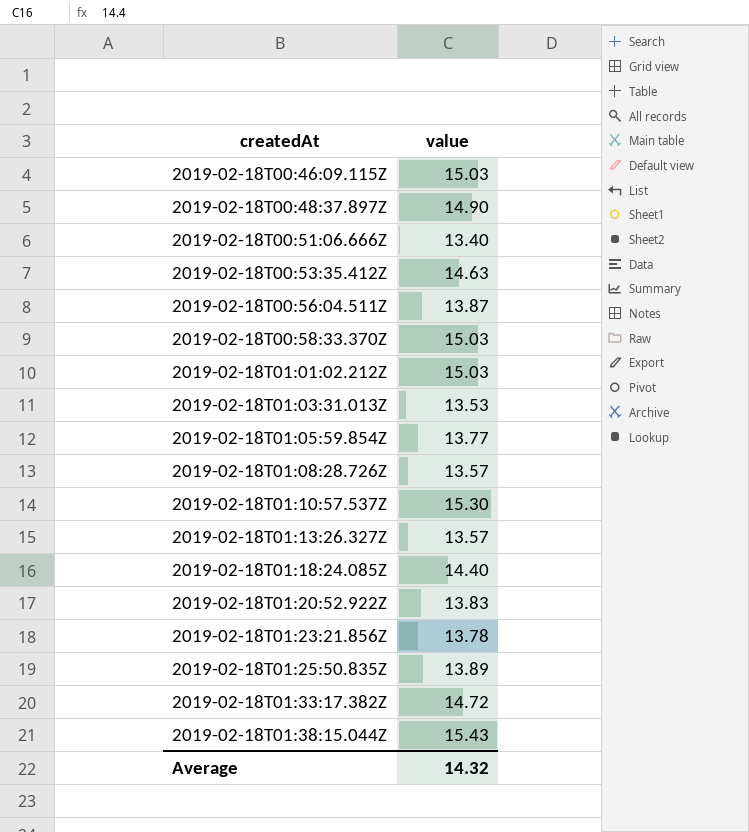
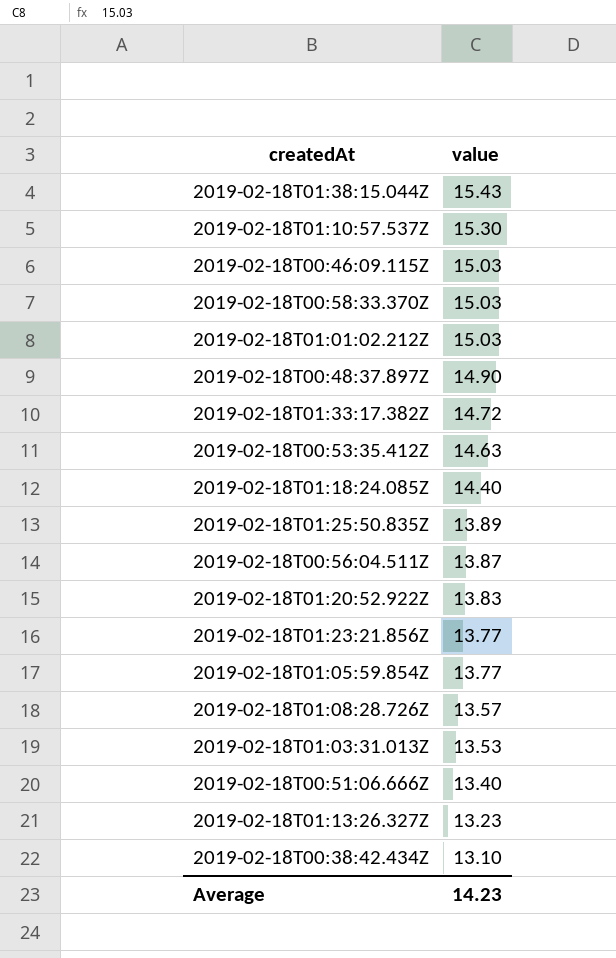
row order: createdAt ascending -> value descending
2019-02-18T01:23:21.856Z | value: 13.78 -> 13.77
2019-02-18T01:13:26.327Z | value: 13.57 -> 13.23
row 2019-02-18T00:38:42.434Z: none -> 13.10
Average | value: 14.32 -> 14.23

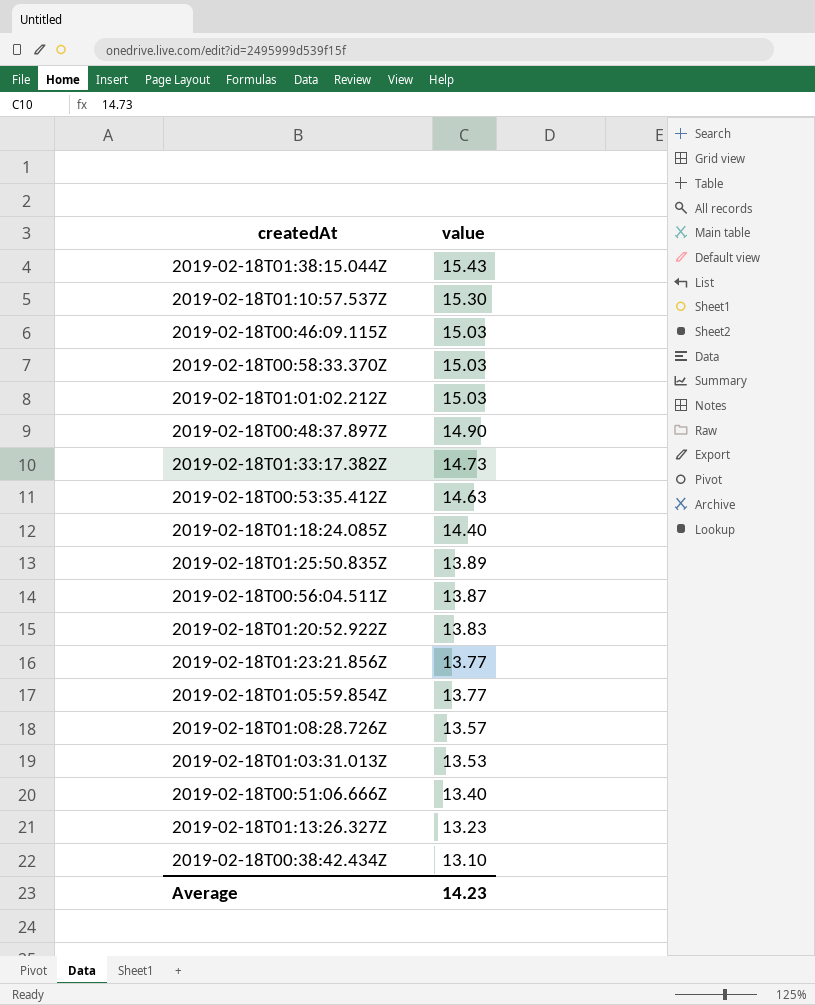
2019-02-18T01:33:17.382Z | value: 14.72 -> 14.73

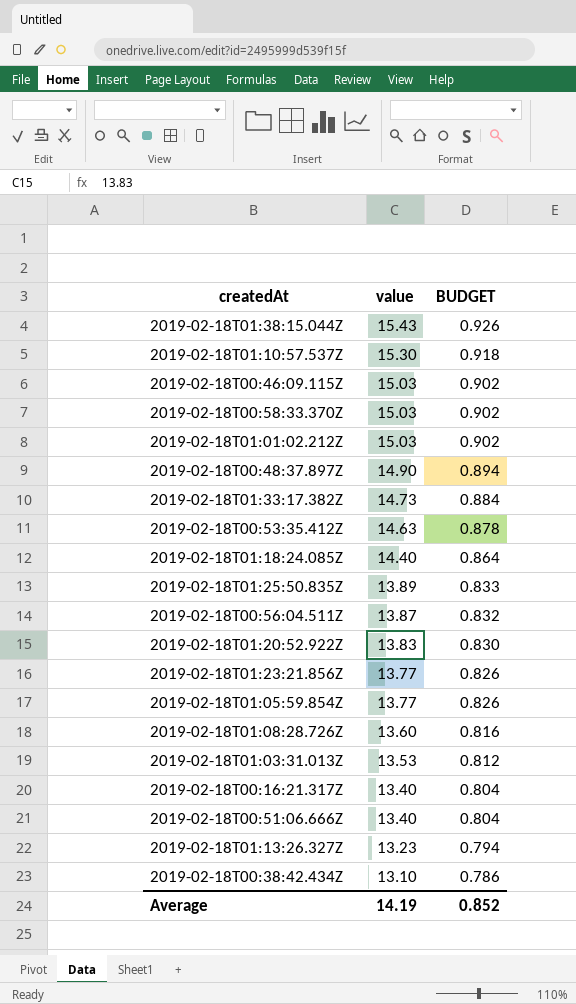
column BUDGET | formula: none -> [value] * 0.06
2019-02-18T01:08:28.726Z | value: 13.57 -> 13.60
row 2019-02-18T00:16:21.317Z: none -> 13.40 | 0.804
Average | value: 14.23 -> 14.19

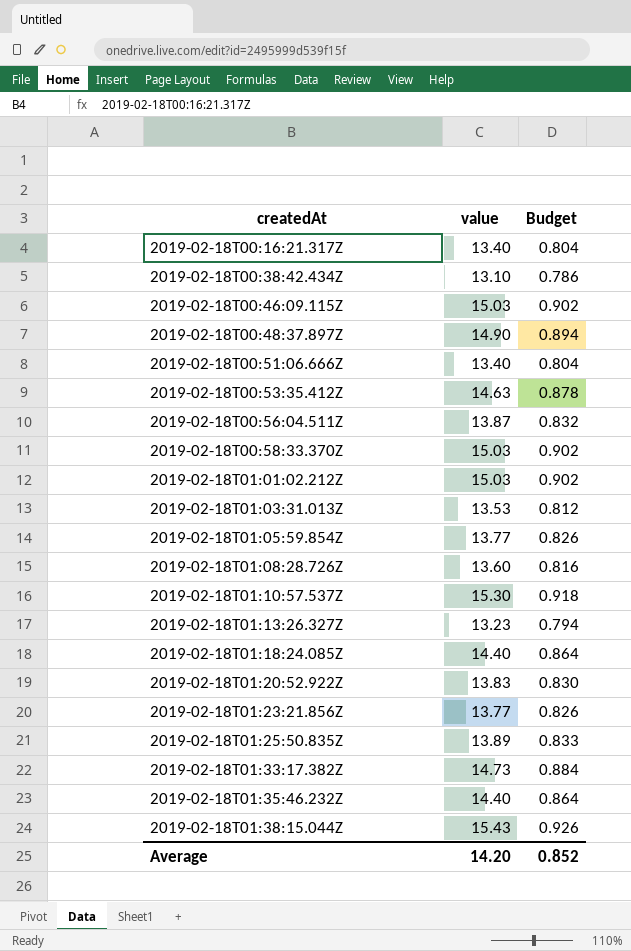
row order: value descending -> createdAt ascending
column name: BUDGET -> Budget
row 2019-02-18T01:35:46.232Z: none -> 14.40 | 0.864
Average | value: 14.19 -> 14.20

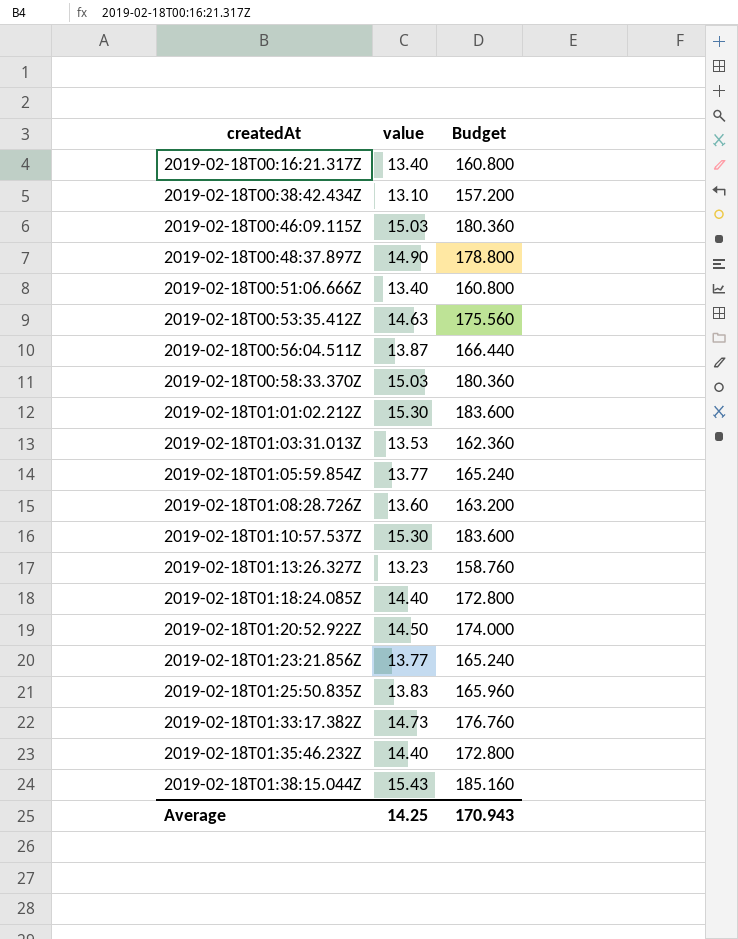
column Budget | formula: [value] * 0.06 -> [value] * 12
2019-02-18T01:01:02.212Z | value: 15.03 -> 15.30
2019-02-18T01:20:52.922Z | value: 13.83 -> 14.50
2019-02-18T01:25:50.835Z | value: 13.89 -> 13.83
Average | value: 14.20 -> 14.25
Average | Budget: 0.852 -> 170.943

